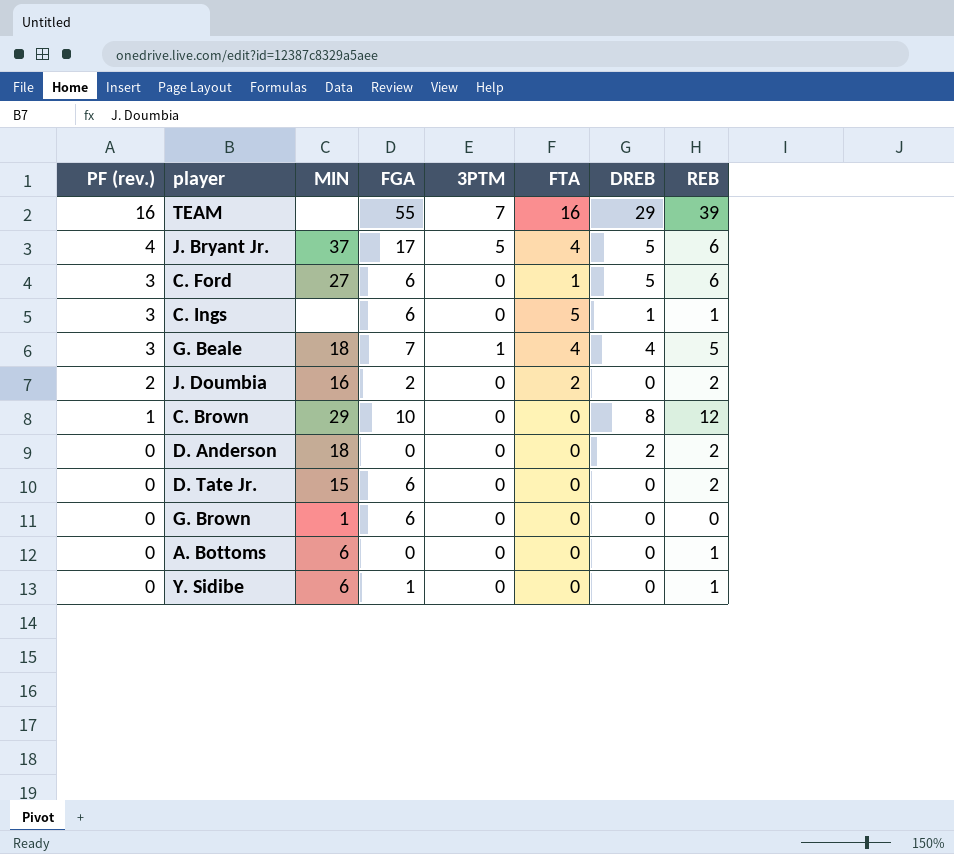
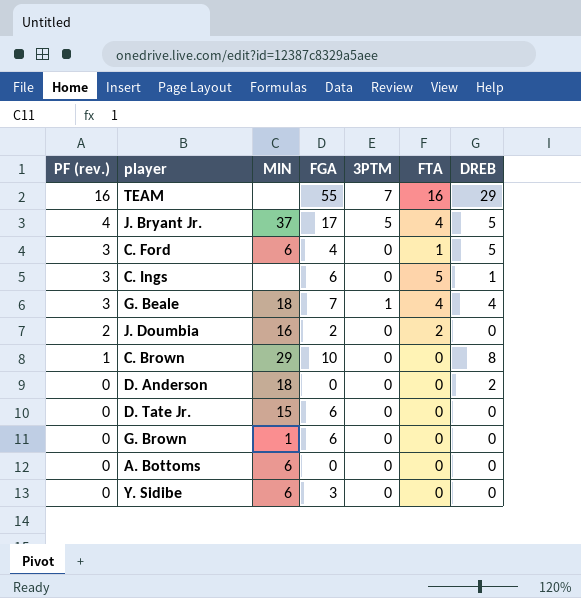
column REB | position: 8 -> none
C. Ford | MIN: 27 -> 6
C. Ford | FGA: 6 -> 4
Y. Sidibe | FGA: 1 -> 3

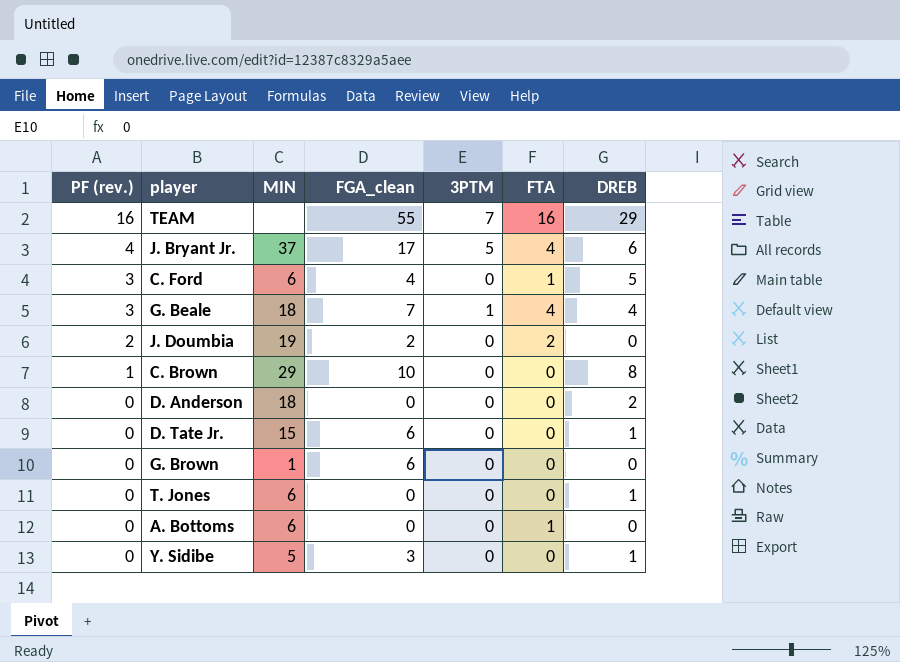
column name: FGA -> FGA_clean
row C. Ings: 3 | none | 6 | 0 | 5 | 1 -> none
J. Bryant Jr. | DREB: 5 -> 6
J. Doumbia | MIN: 16 -> 19
D. Tate Jr. | DREB: 0 -> 1
row T. Jones: none -> 0 | 6 | 0 | 0 | 0 | 1
A. Bottoms | FTA: 0 -> 1
Y. Sidibe | MIN: 6 -> 5
Y. Sidibe | DREB: 0 -> 1

